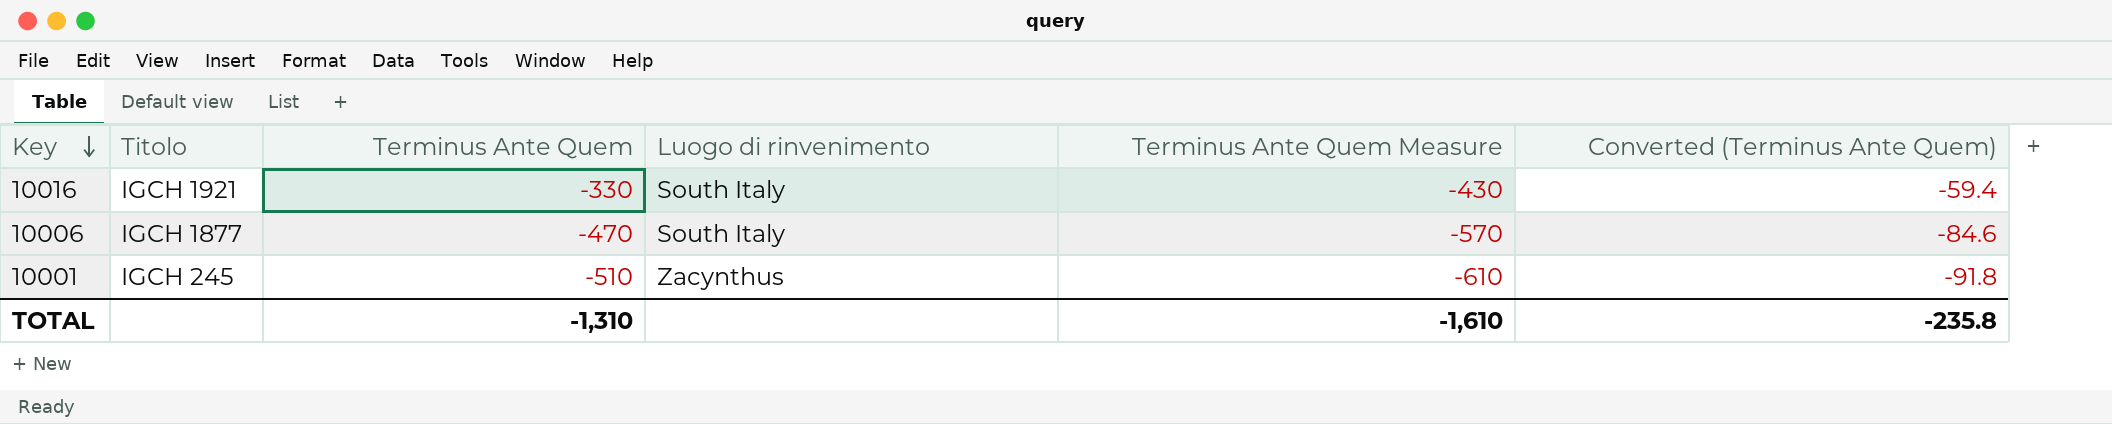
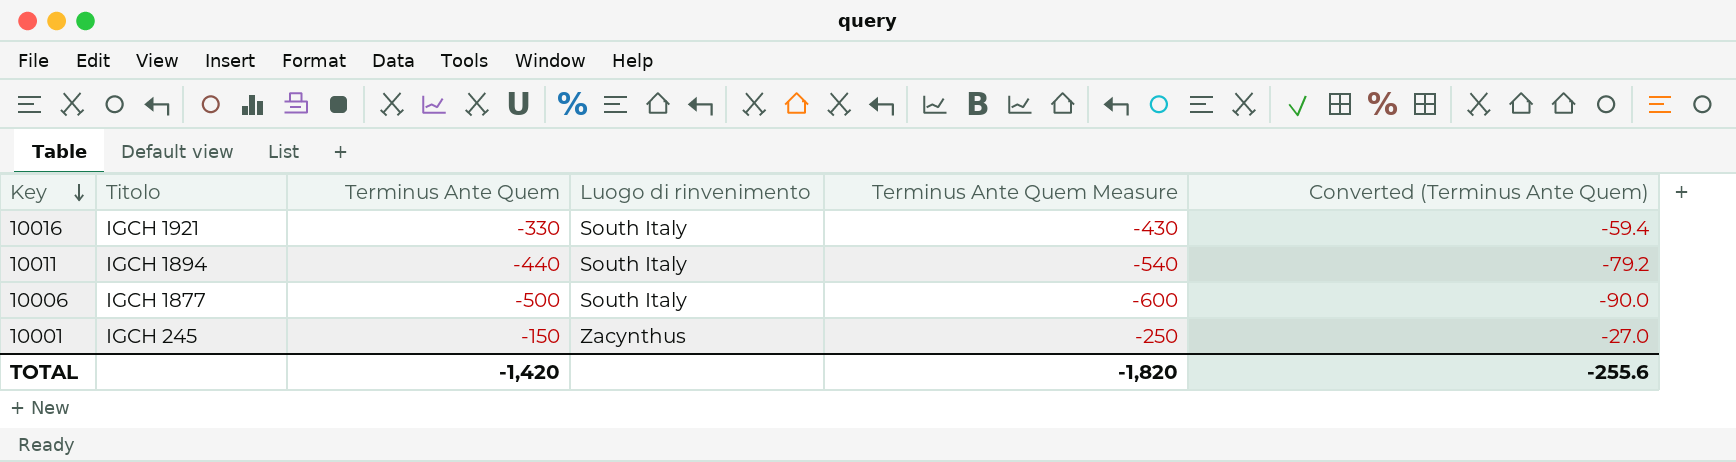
row 10011: none -> IGCH 1894 | -440 | South Italy | -540 | -79.2
10006 | Terminus Ante Quem: -470 -> -500
10006 | Terminus Ante Quem Measure: -570 -> -600
10006 | Converted (Terminus Ante Quem): -84.6 -> -90.0
10001 | Terminus Ante Quem: -510 -> -150
10001 | Terminus Ante Quem Measure: -610 -> -250
10001 | Converted (Terminus Ante Quem): -91.8 -> -27.0
TOTAL | Terminus Ante Quem: -1,310 -> -1,420
TOTAL | Terminus Ante Quem Measure: -1,610 -> -1,820
TOTAL | Converted (Terminus Ante Quem): -235.8 -> -255.6

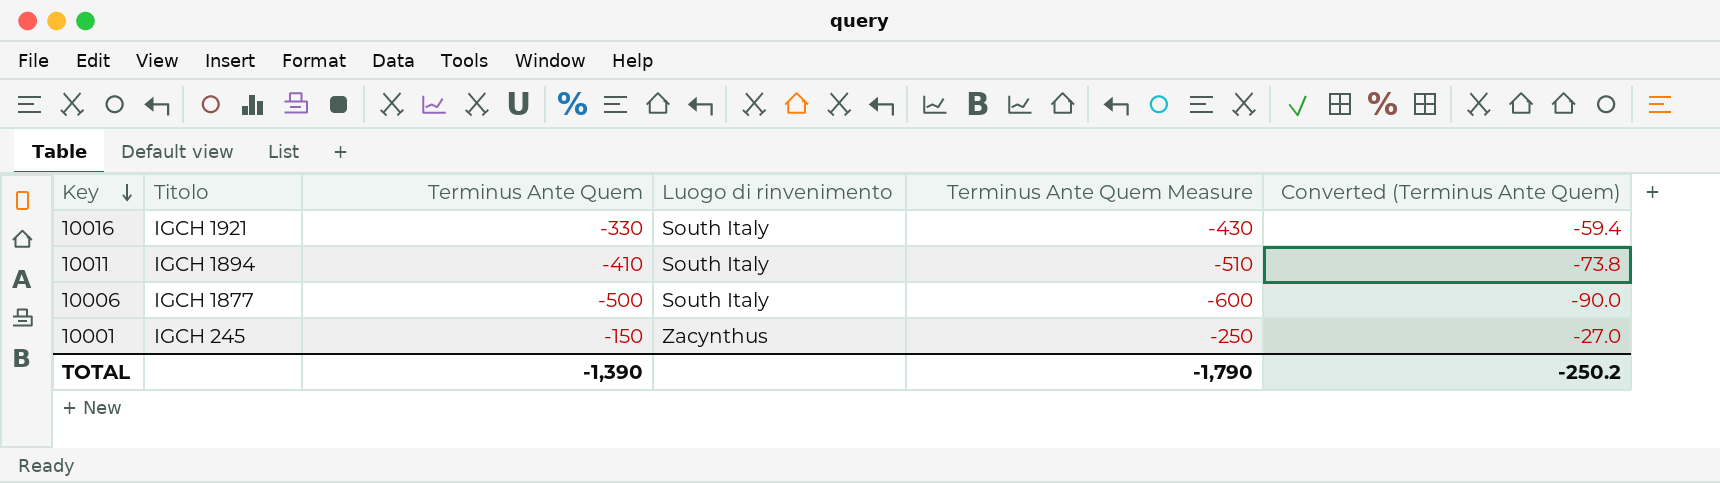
10011 | Terminus Ante Quem: -440 -> -410
10011 | Terminus Ante Quem Measure: -540 -> -510
10011 | Converted (Terminus Ante Quem): -79.2 -> -73.8
TOTAL | Terminus Ante Quem: -1,420 -> -1,390
TOTAL | Terminus Ante Quem Measure: -1,820 -> -1,790
TOTAL | Converted (Terminus Ante Quem): -255.6 -> -250.2

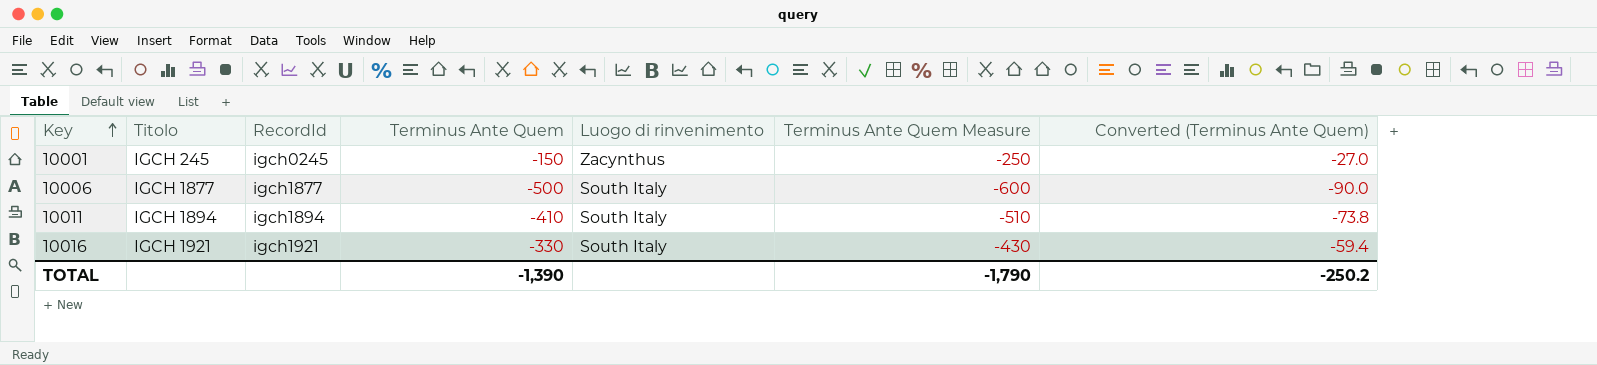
row order: Key descending -> Key ascending
column RecordId | position: none -> 3

